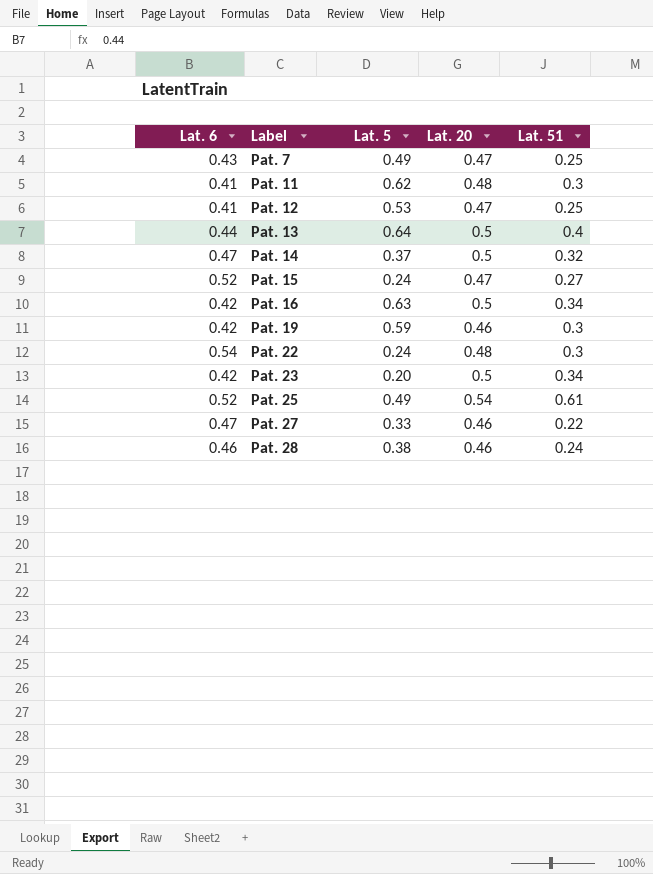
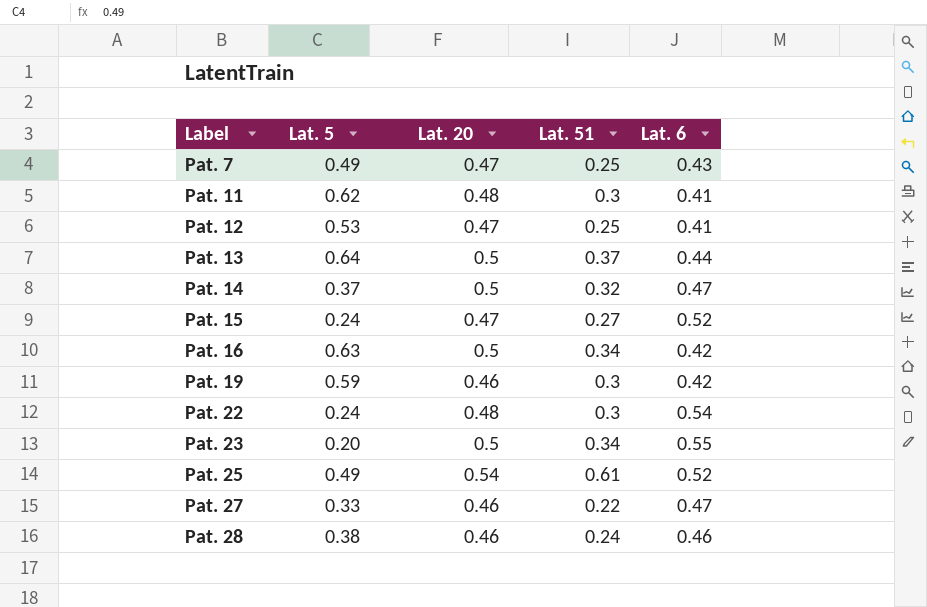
column Lat. 6 | position: 1 -> 5
Pat. 13 | Lat. 51: 0.4 -> 0.37
Pat. 23 | Lat. 6: 0.42 -> 0.55

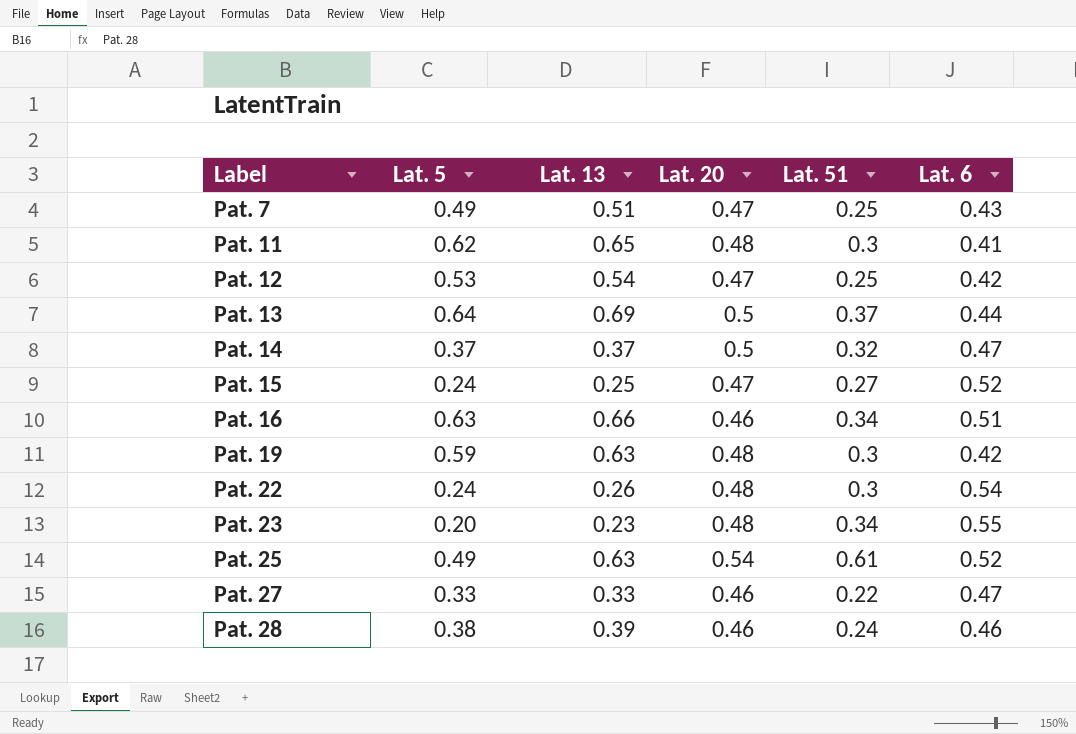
column Lat. 13 | position: none -> 3
Pat. 12 | Lat. 6: 0.41 -> 0.42
Pat. 16 | Lat. 20: 0.5 -> 0.46
Pat. 16 | Lat. 6: 0.42 -> 0.51
Pat. 19 | Lat. 20: 0.46 -> 0.48
Pat. 23 | Lat. 20: 0.5 -> 0.48

